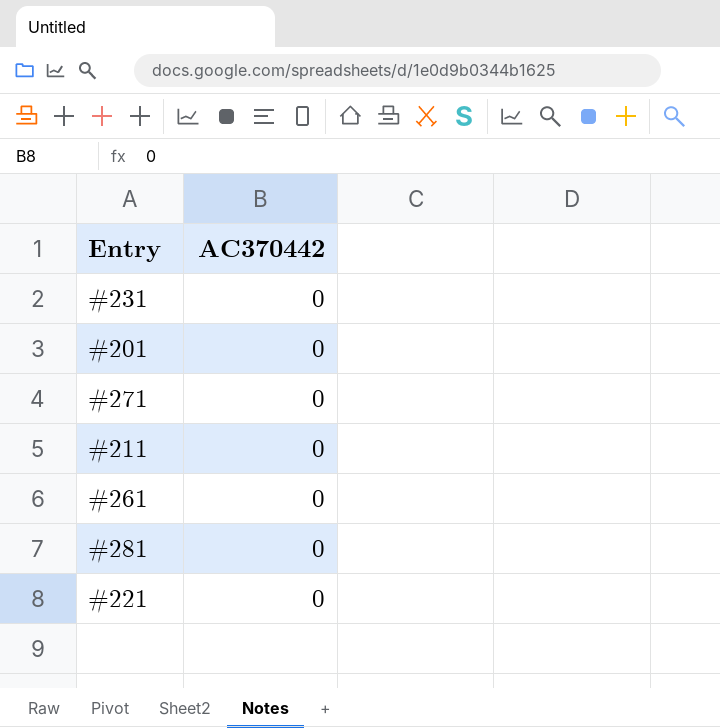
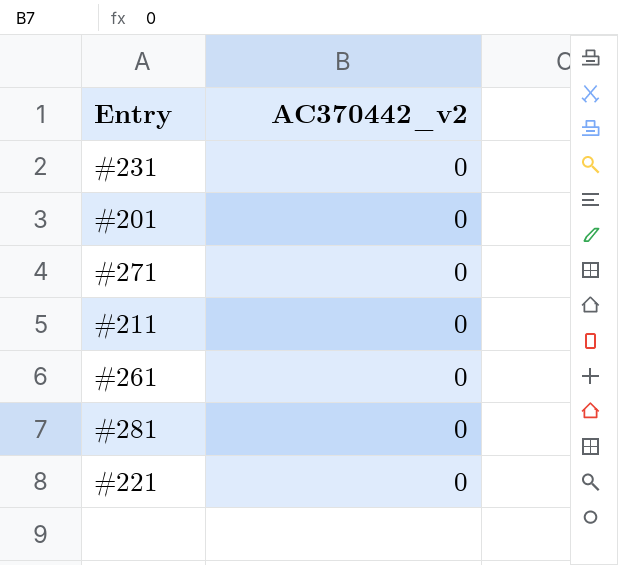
column name: AC370442 -> AC370442_v2

